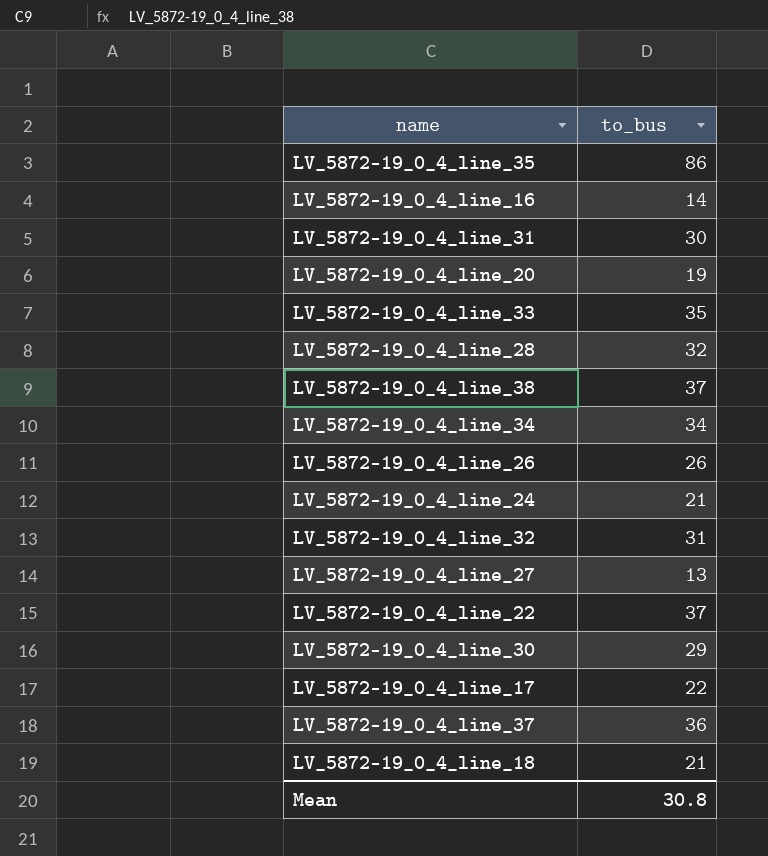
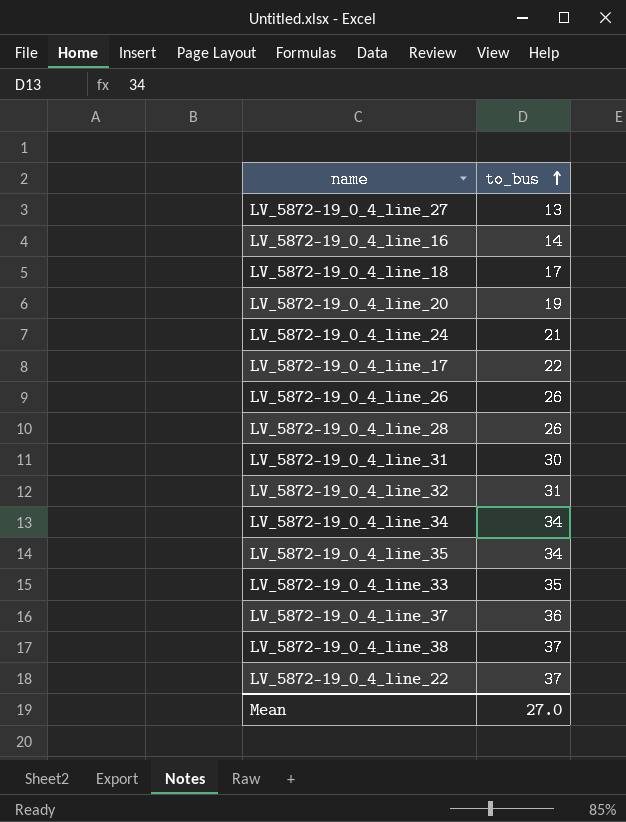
row order: none -> to_bus ascending
row LV_5872-19_0_4_line_30: 29 -> none
LV_5872-19_0_4_line_18 | to_bus: 21 -> 17
LV_5872-19_0_4_line_28 | to_bus: 32 -> 26
LV_5872-19_0_4_line_35 | to_bus: 86 -> 34
Mean | to_bus: 30.8 -> 27.0

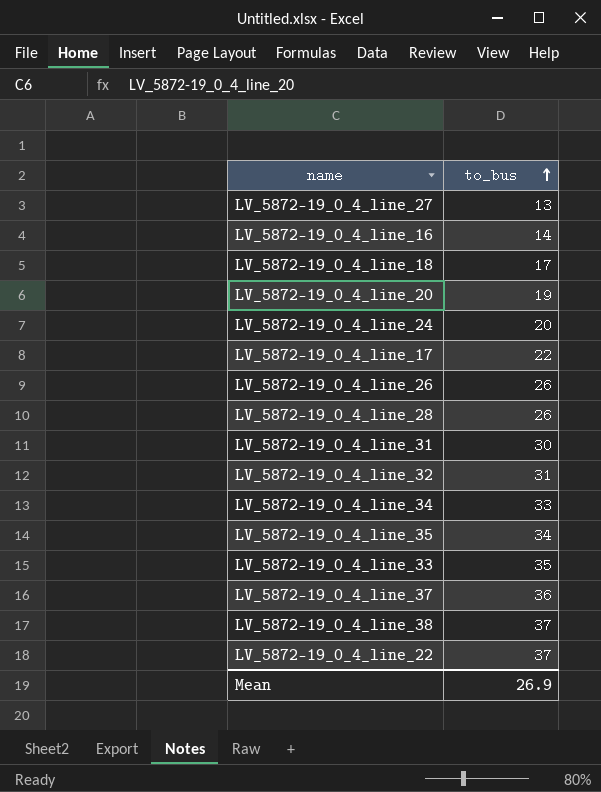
LV_5872-19_0_4_line_24 | to_bus: 21 -> 20
LV_5872-19_0_4_line_34 | to_bus: 34 -> 33
Mean | to_bus: 27.0 -> 26.9

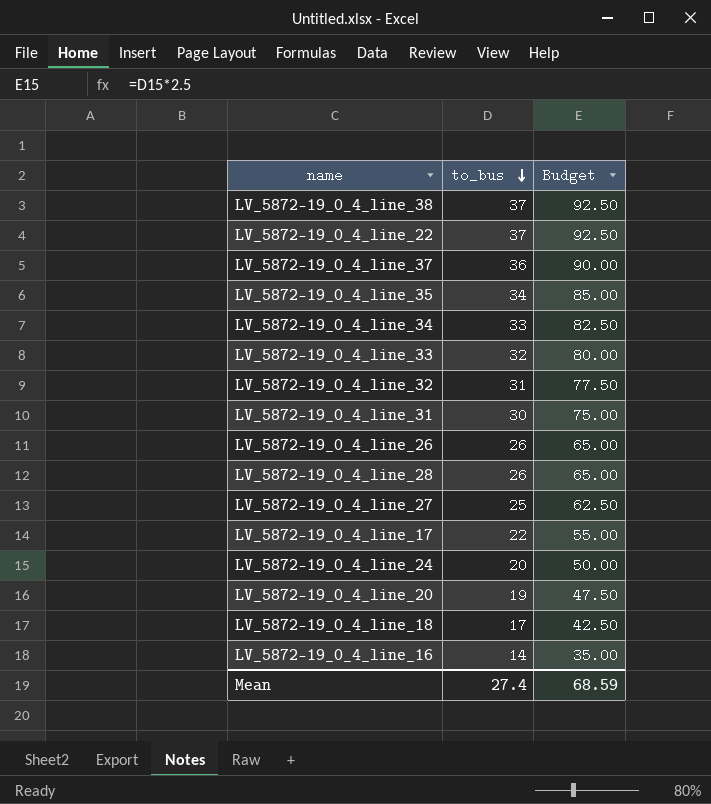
row order: to_bus ascending -> to_bus descending
column Budget | formula: none -> [to_bus] * 2.5
LV_5872-19_0_4_line_33 | to_bus: 35 -> 32
LV_5872-19_0_4_line_27 | to_bus: 13 -> 25
Mean | to_bus: 26.9 -> 27.4

